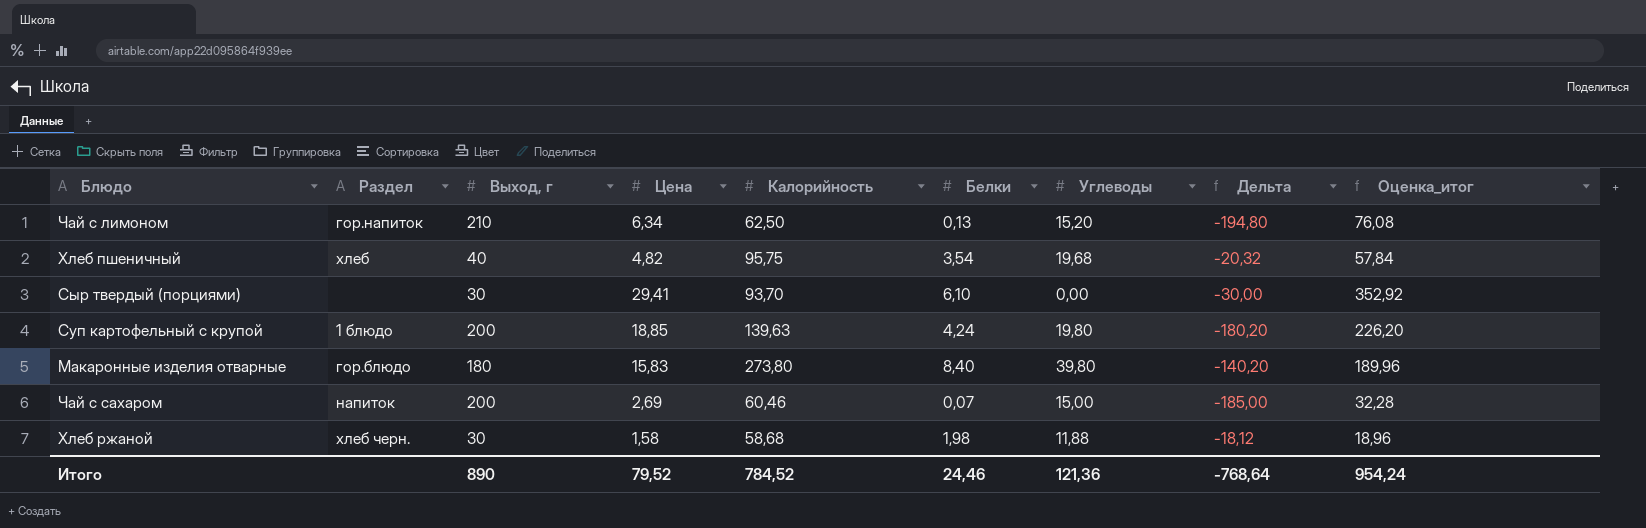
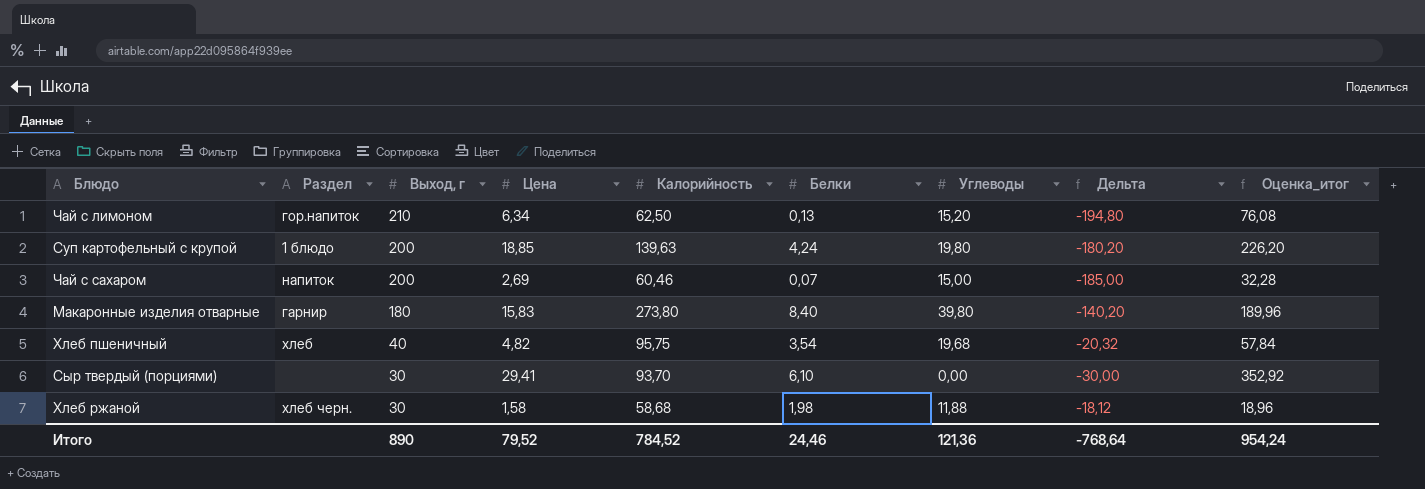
row order: none -> Выход, г descending
Макаронные изделия отварные | Раздел: гор.блюдо -> гарнир

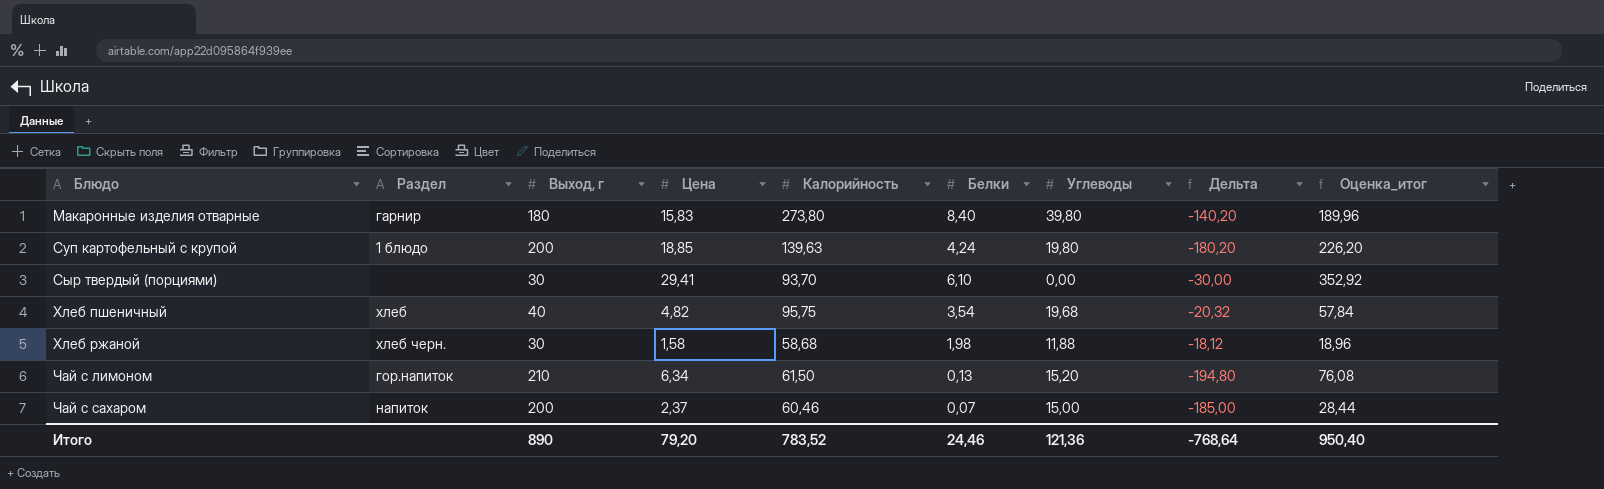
row order: Выход, г descending -> Блюдо ascending
Чай с лимоном | Калорийность: 62,50 -> 61,50
Чай с сахаром | Цена: 2,69 -> 2,37
Чай с сахаром | Оценка_итог: 32,28 -> 28,44
Итого | Цена: 79,52 -> 79,20
Итого | Калорийность: 784,52 -> 783,52
Итого | Оценка_итог: 954,24 -> 950,40

